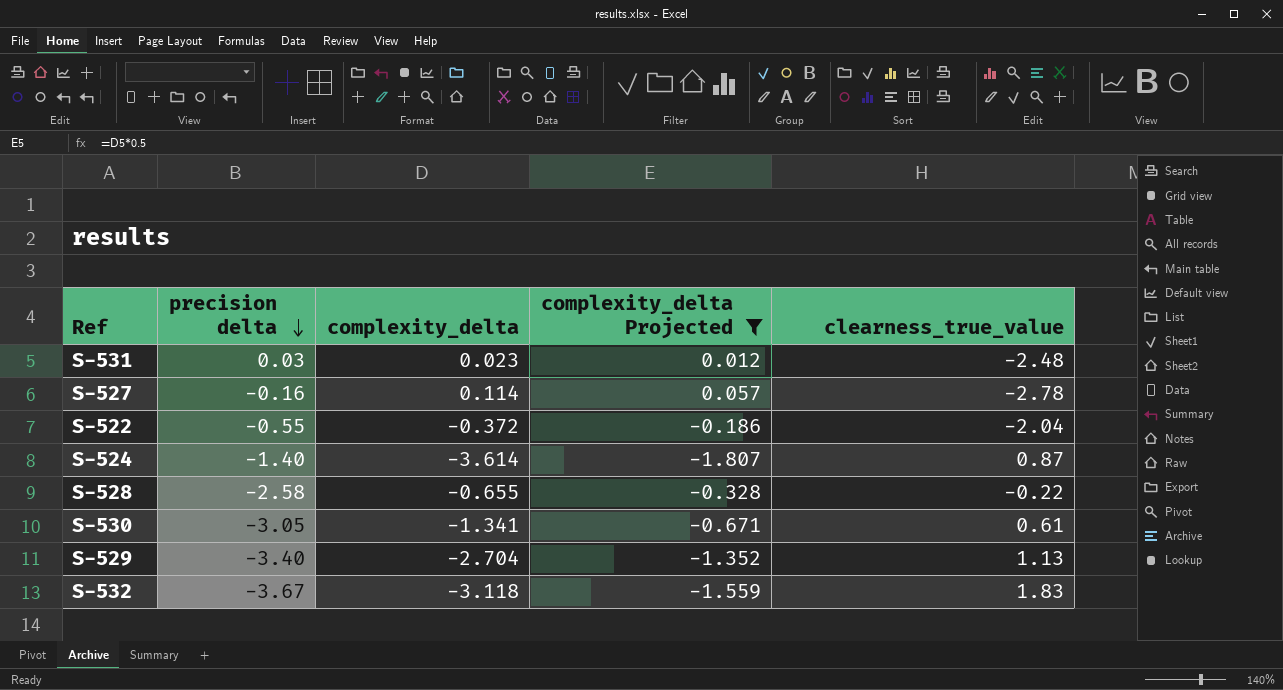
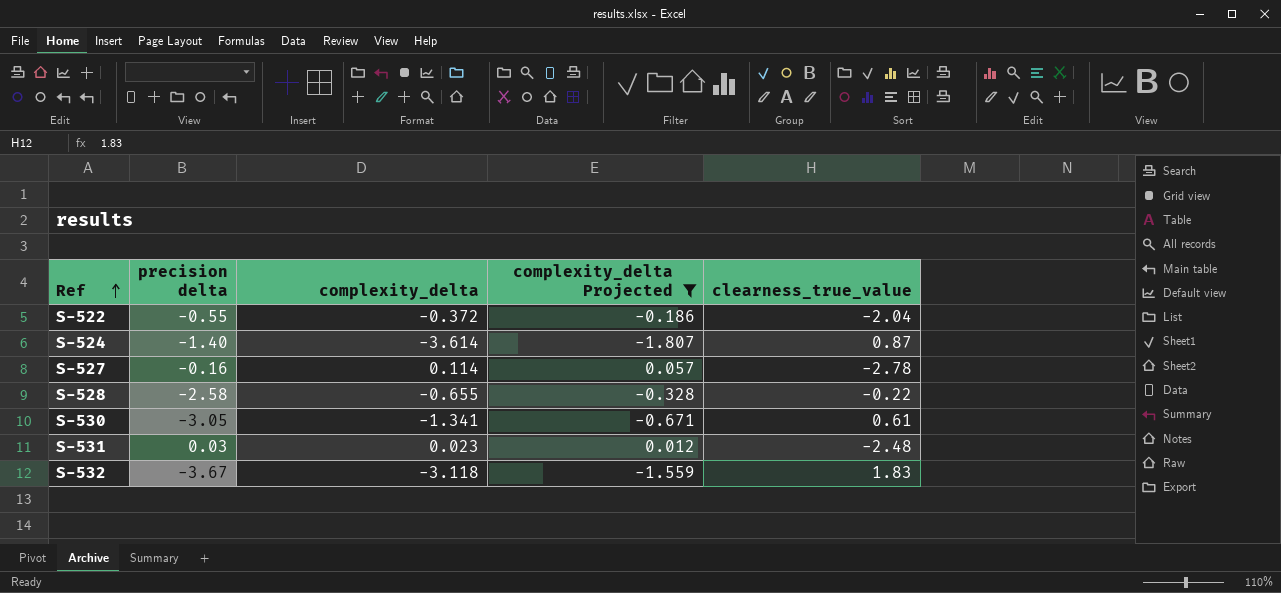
row order: precision delta descending -> Ref ascending
row S-529: -3.40 | -2.704 | -1.352 | 1.13 -> none

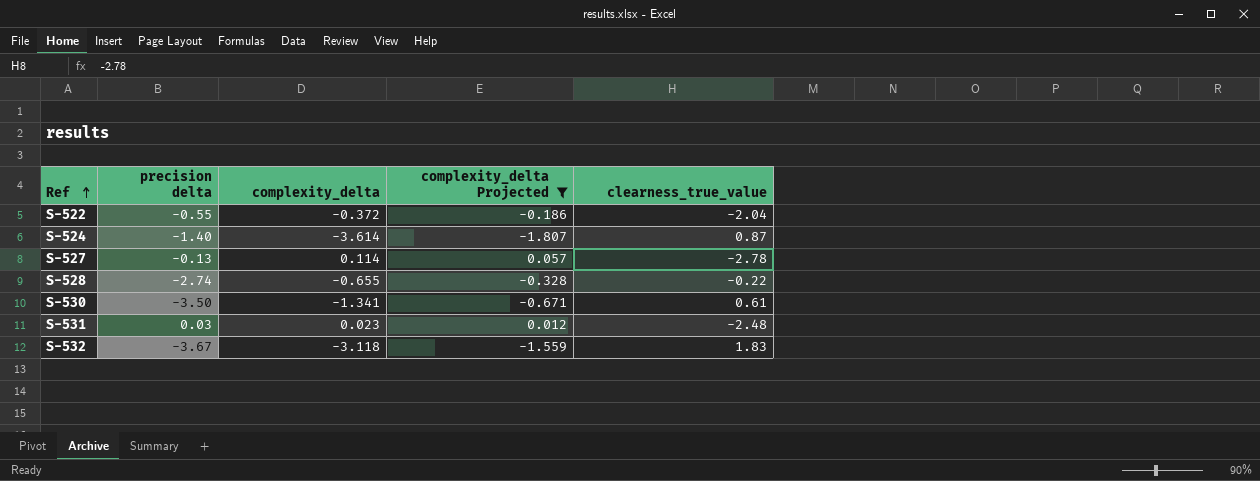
S-527 | precision delta: -0.16 -> -0.13
S-528 | precision delta: -2.58 -> -2.74
S-530 | precision delta: -3.05 -> -3.50

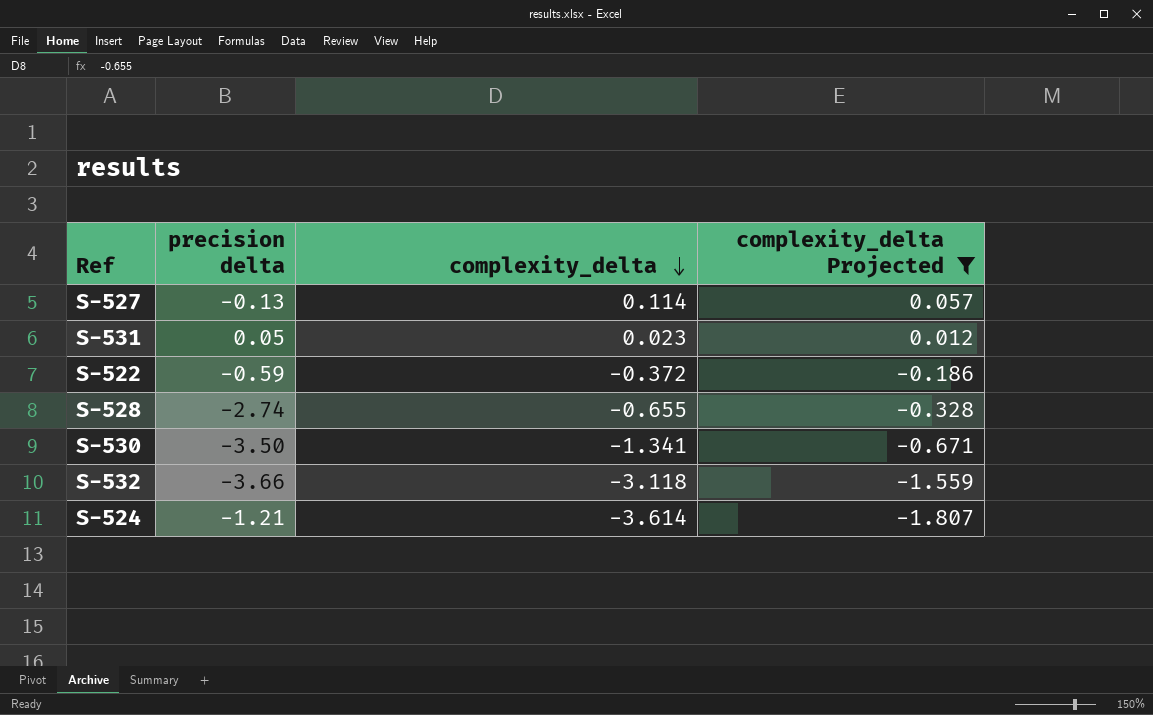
row order: Ref ascending -> complexity_delta descending
column clearness_true_value | position: 5 -> none
S-531 | precision delta: 0.03 -> 0.05
S-522 | precision delta: -0.55 -> -0.59
S-532 | precision delta: -3.67 -> -3.66
S-524 | precision delta: -1.40 -> -1.21

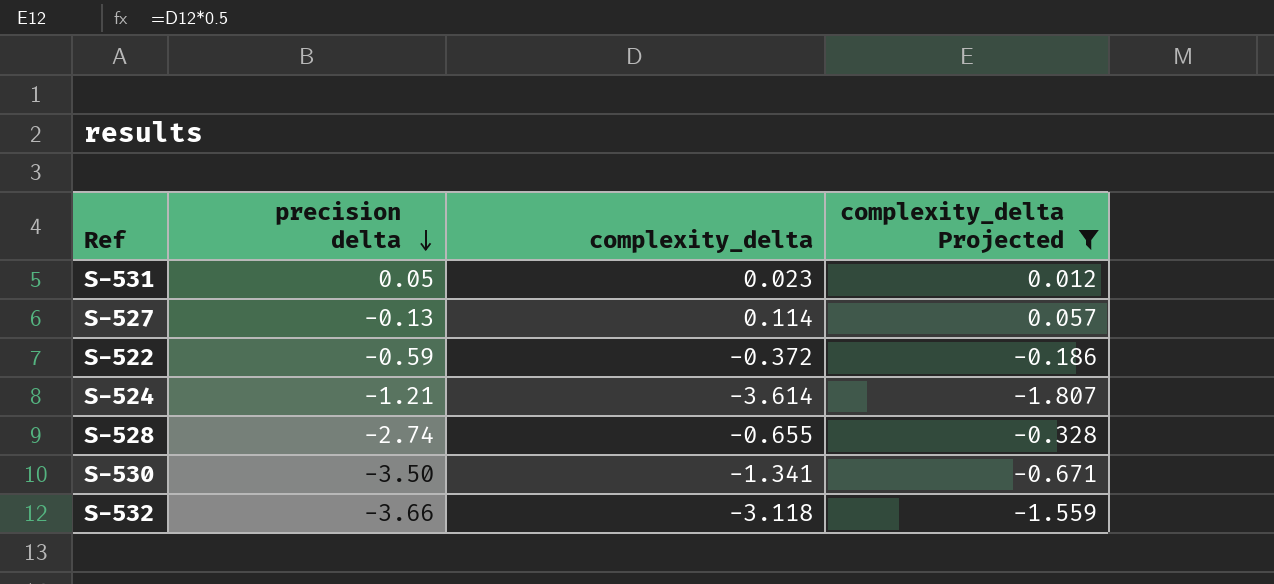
row order: complexity_delta descending -> precision delta descending

